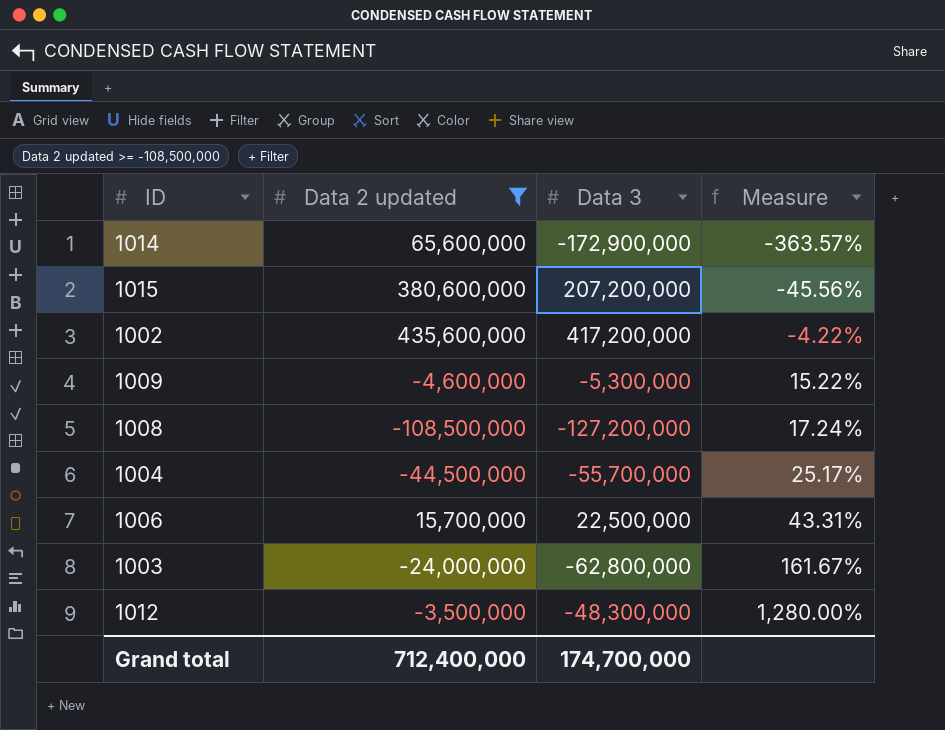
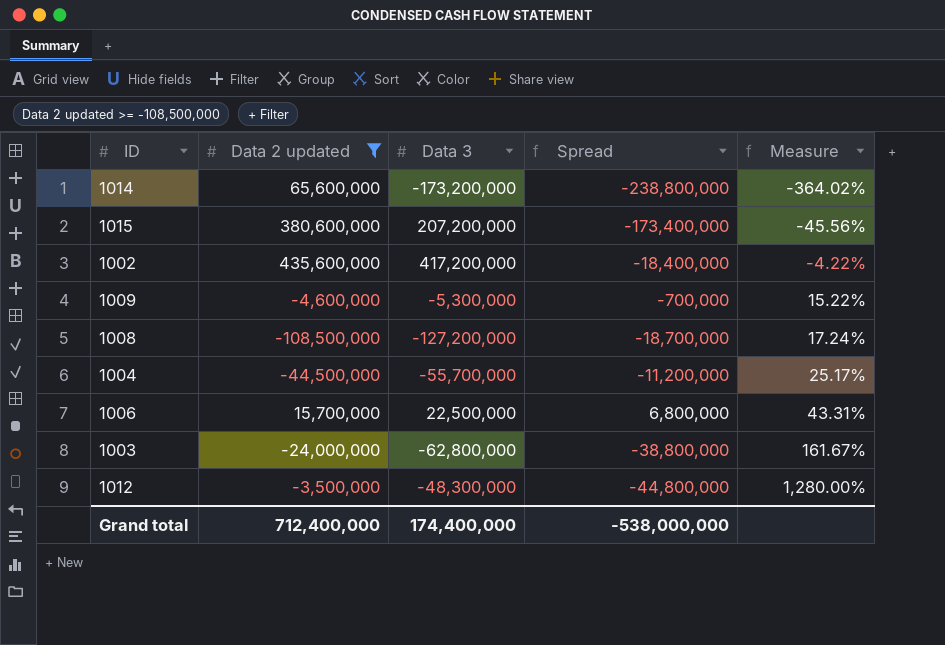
column Spread | formula: none -> [Data 3] - [Data 2 updated]
1014 | Data 3: -172,900,000 -> -173,200,000
1014 | Measure: -363.57% -> -364.02%
Grand total | Data 3: 174,700,000 -> 174,400,000

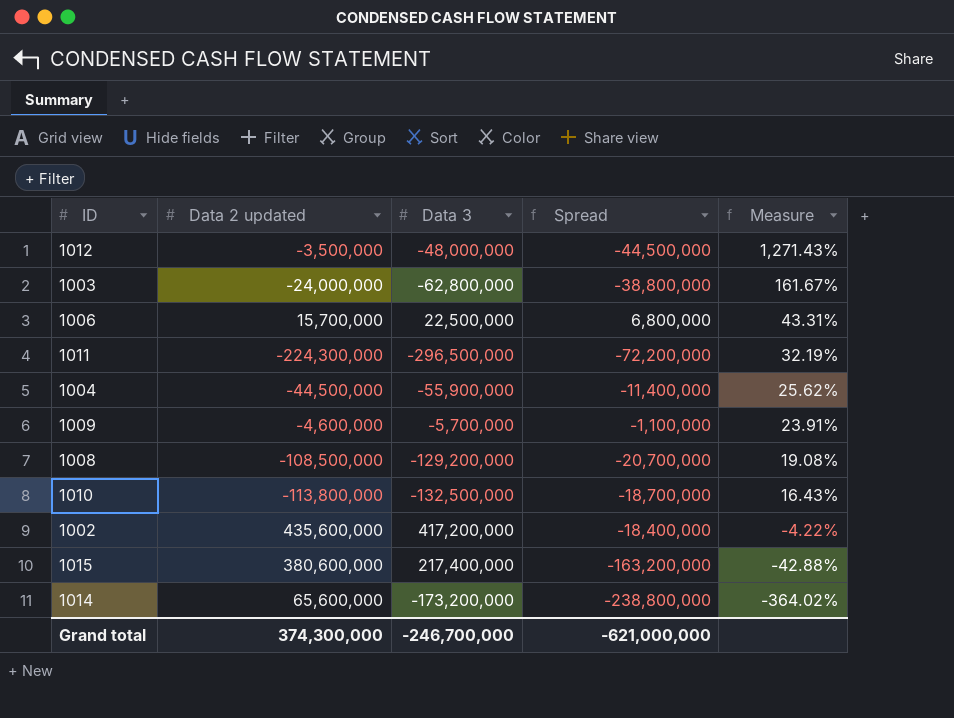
filter: Data 2 updated >= -108,500,000 -> none
row order: Measure ascending -> Measure descending
1012 | Data 3: -48,300,000 -> -48,000,000
1012 | Spread: -44,800,000 -> -44,500,000
1012 | Measure: 1,280.00% -> 1,271.43%
1004 | Data 3: -55,700,000 -> -55,900,000
1004 | Spread: -11,200,000 -> -11,400,000
1004 | Measure: 25.17% -> 25.62%
1009 | Data 3: -5,300,000 -> -5,700,000
1009 | Spread: -700,000 -> -1,100,000
1009 | Measure: 15.22% -> 23.91%
1008 | Data 3: -127,200,000 -> -129,200,000
1008 | Spread: -18,700,000 -> -20,700,000
1008 | Measure: 17.24% -> 19.08%
1015 | Data 3: 207,200,000 -> 217,400,000
1015 | Spread: -173,400,000 -> -163,200,000
1015 | Measure: -45.56% -> -42.88%
Grand total | Data 2 updated: 712,400,000 -> 374,300,000
Grand total | Data 3: 174,400,000 -> -246,700,000
Grand total | Spread: -538,000,000 -> -621,000,000

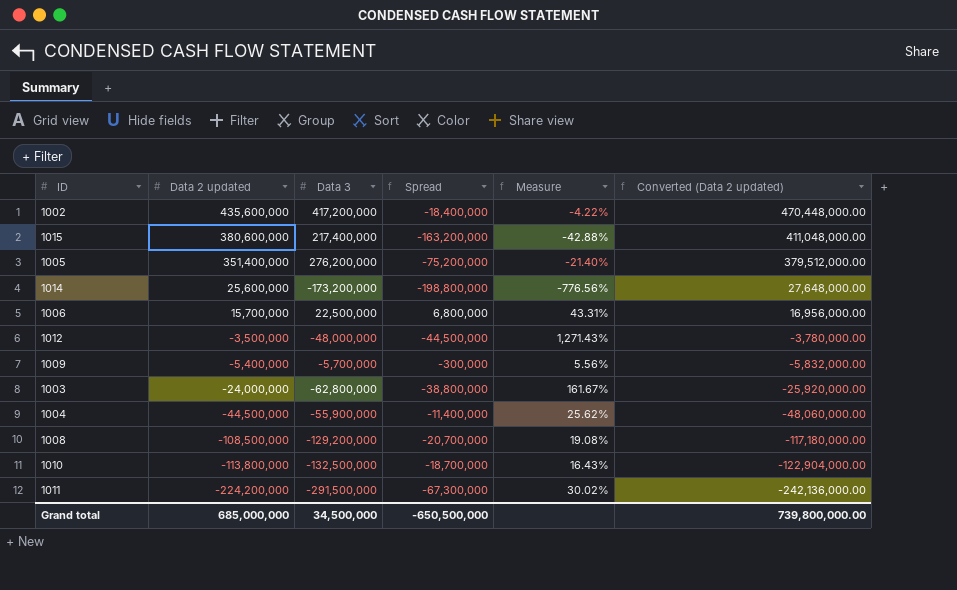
row order: Measure descending -> Data 2 updated descending
column Converted (Data 2 updated) | formula: none -> [Data 2 updated] * 1.08
row 1005: none -> 351,400,000 | 276,200,000 | -75,200,000 | -21.40% | 379,512,000.00
1014 | Data 2 updated: 65,600,000 -> 25,600,000
1014 | Spread: -238,800,000 -> -198,800,000
1014 | Measure: -364.02% -> -776.56%
1009 | Data 2 updated: -4,600,000 -> -5,400,000
1009 | Spread: -1,100,000 -> -300,000
1009 | Measure: 23.91% -> 5.56%
1011 | Data 2 updated: -224,300,000 -> -224,200,000
1011 | Data 3: -296,500,000 -> -291,500,000
1011 | Spread: -72,200,000 -> -67,300,000
1011 | Measure: 32.19% -> 30.02%
Grand total | Data 2 updated: 374,300,000 -> 685,000,000
Grand total | Data 3: -246,700,000 -> 34,500,000
Grand total | Spread: -621,000,000 -> -650,500,000

